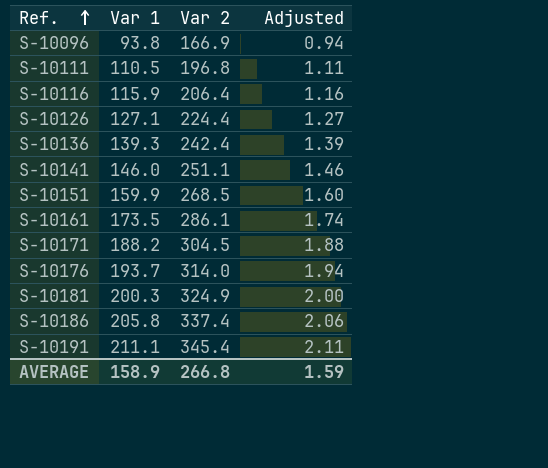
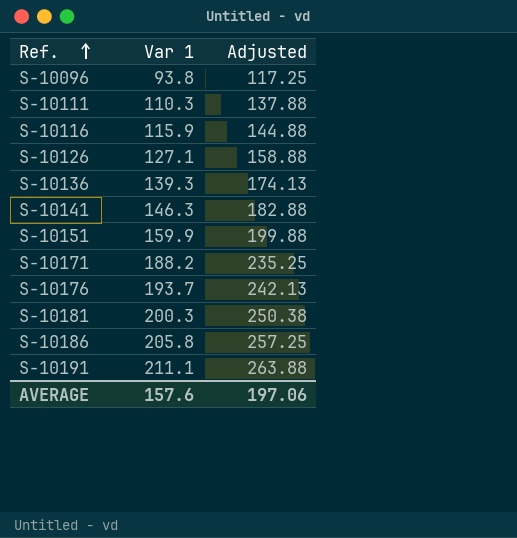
column Var 2 | position: 3 -> none
column Adjusted | formula: [Var 1] * 0.01 -> [Var 1] * 1.25
row S-10161: 173.5 | 286.1 | 1.74 -> none
S-10111 | Var 1: 110.5 -> 110.3
S-10141 | Var 1: 146.0 -> 146.3
AVERAGE | Var 1: 158.9 -> 157.6
AVERAGE | Adjusted: 1.59 -> 197.06

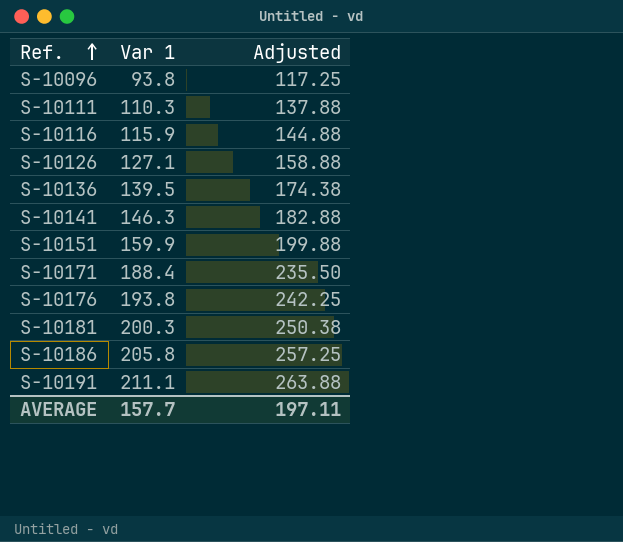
S-10136 | Var 1: 139.3 -> 139.5
S-10136 | Adjusted: 174.13 -> 174.38
S-10171 | Var 1: 188.2 -> 188.4
S-10171 | Adjusted: 235.25 -> 235.50
S-10176 | Var 1: 193.7 -> 193.8
S-10176 | Adjusted: 242.13 -> 242.25
AVERAGE | Var 1: 157.6 -> 157.7
AVERAGE | Adjusted: 197.06 -> 197.11

